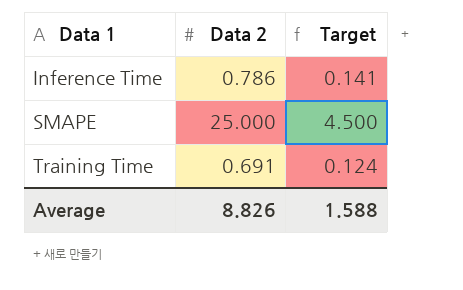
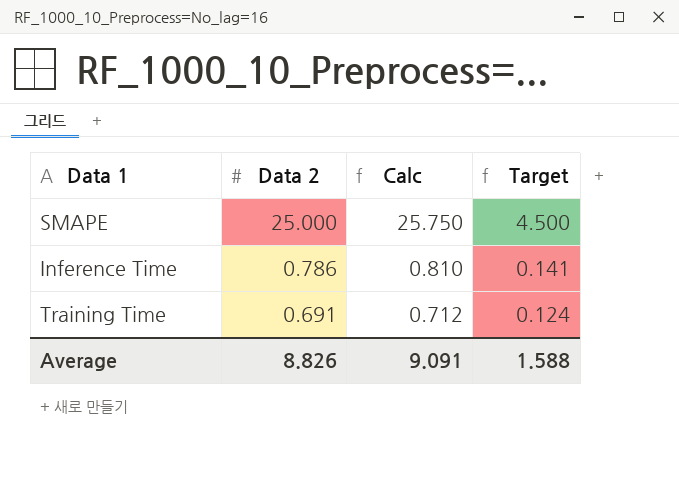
row order: Data 1 ascending -> Data 2 descending
column Calc | formula: none -> [Data 2] * 1.03

